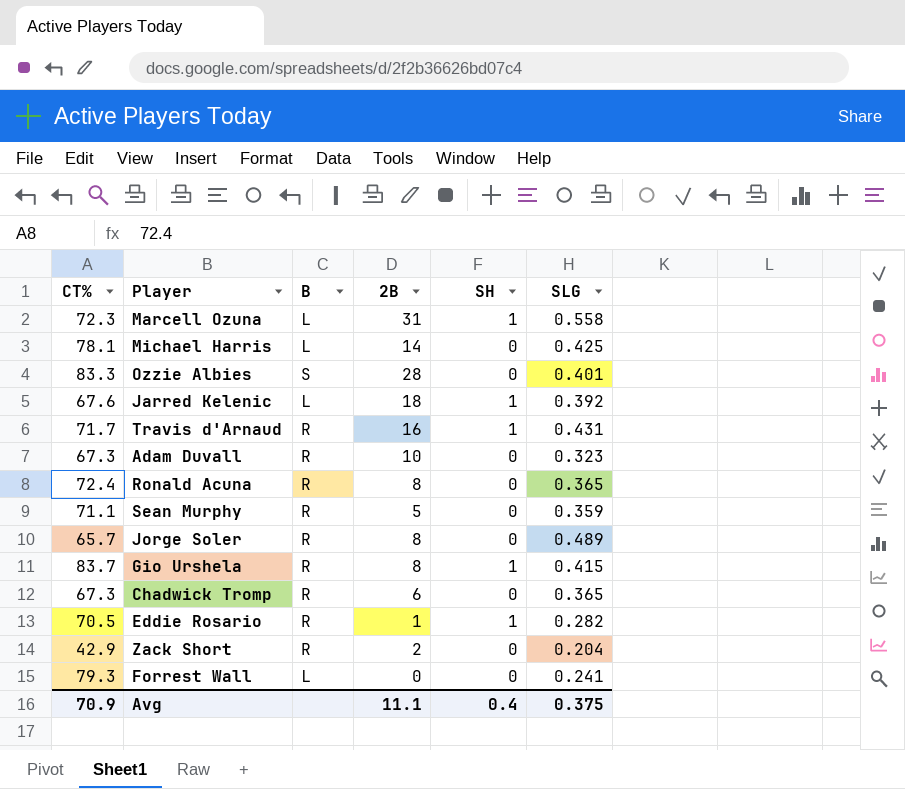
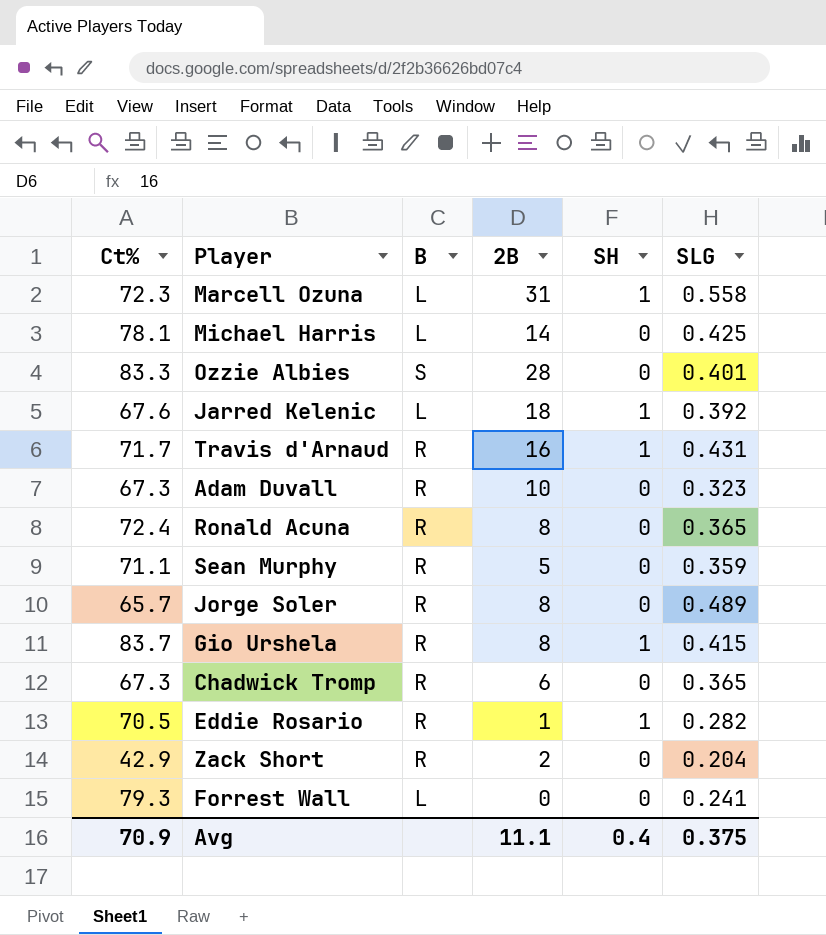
column name: CT% -> Ct%

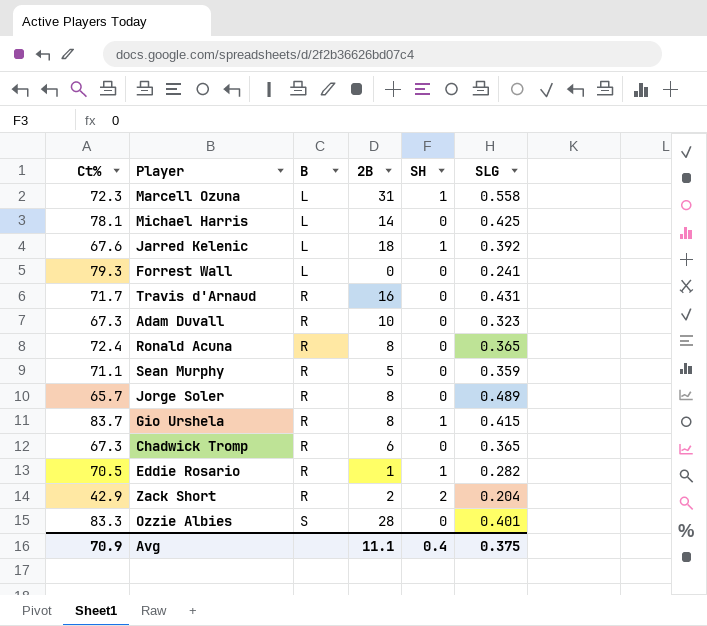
row order: none -> B ascending
Travis d'Arnaud | SH: 1 -> 0
Zack Short | SH: 0 -> 2

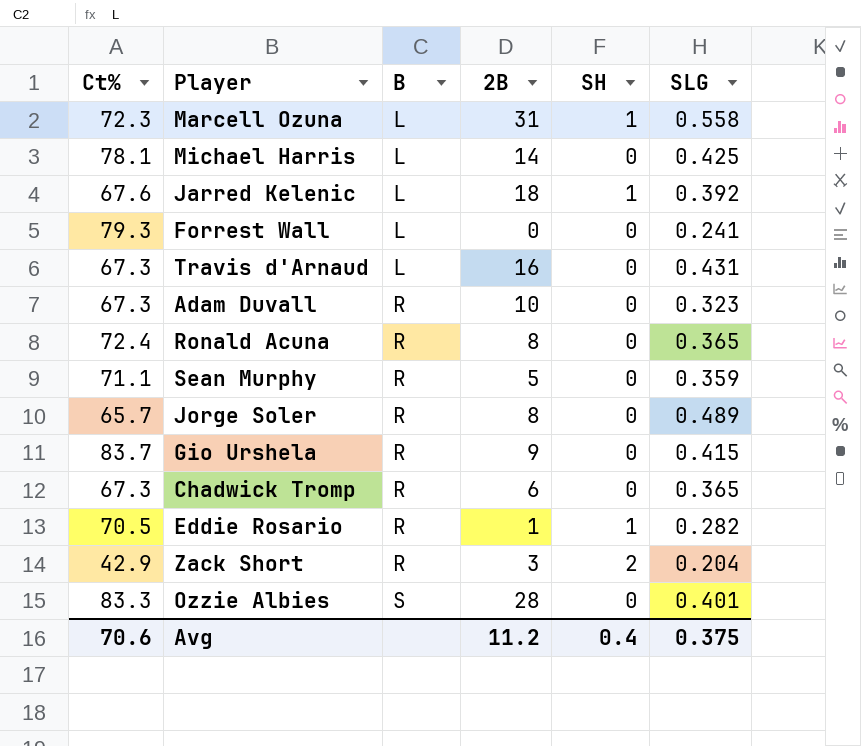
Travis d'Arnaud | Ct%: 71.7 -> 67.3
Travis d'Arnaud | B: R -> L
Gio Urshela | 2B: 8 -> 9
Gio Urshela | SH: 1 -> 0
Zack Short | 2B: 2 -> 3
Avg | Ct%: 70.9 -> 70.6
Avg | 2B: 11.1 -> 11.2

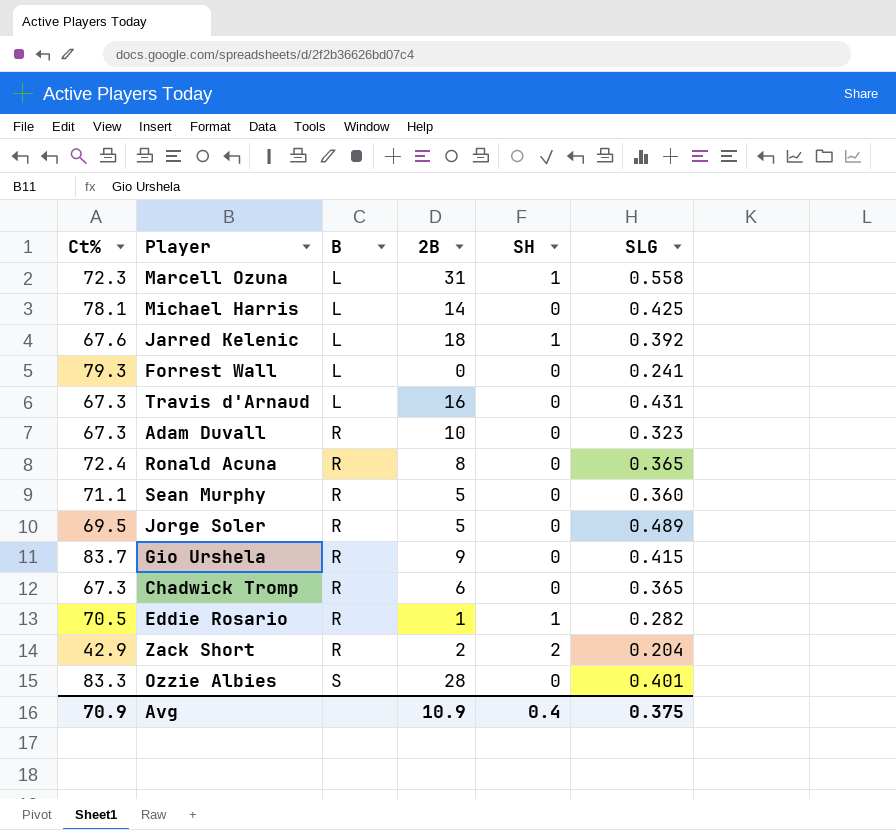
Sean Murphy | SLG: 0.359 -> 0.360
Jorge Soler | Ct%: 65.7 -> 69.5
Jorge Soler | 2B: 8 -> 5
Zack Short | 2B: 3 -> 2
Avg | Ct%: 70.6 -> 70.9
Avg | 2B: 11.2 -> 10.9

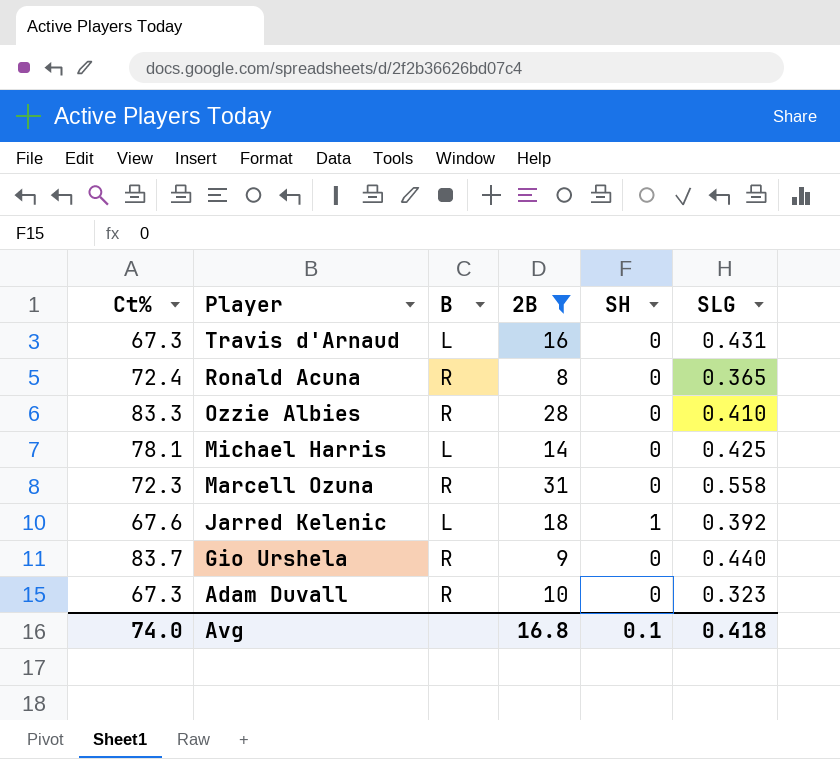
filter: none -> 2B >= 8
row order: B ascending -> Player descending
Ozzie Albies | B: S -> R
Ozzie Albies | SLG: 0.401 -> 0.410
Marcell Ozuna | B: L -> R
Marcell Ozuna | SH: 1 -> 0
Gio Urshela | SLG: 0.415 -> 0.440
Avg | Ct%: 70.9 -> 74.0
Avg | 2B: 10.9 -> 16.8
Avg | SH: 0.4 -> 0.1
Avg | SLG: 0.375 -> 0.418

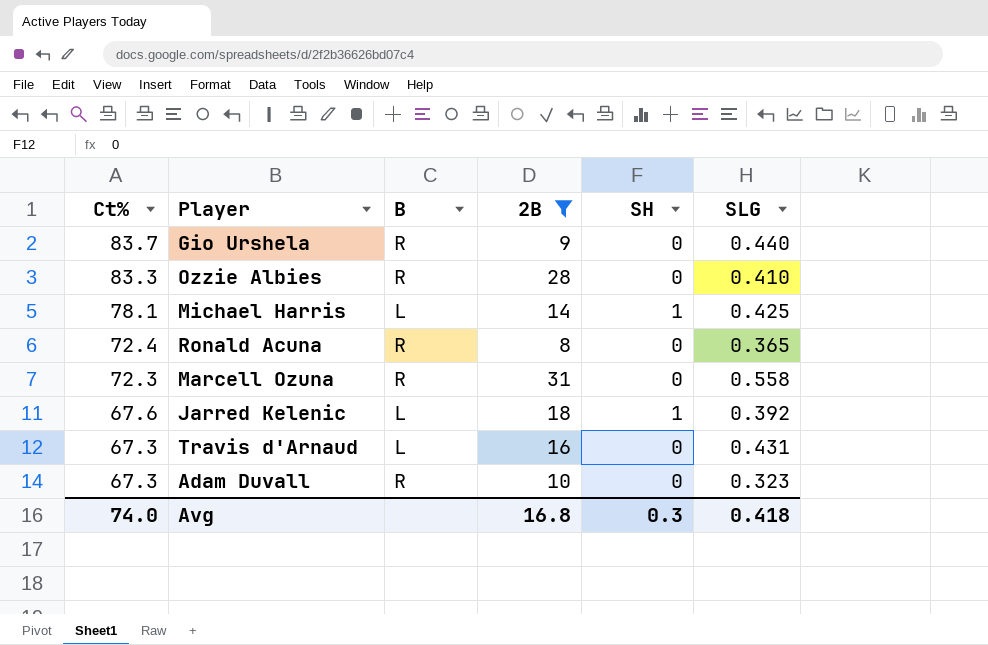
row order: Player descending -> Ct% descending
Michael Harris | SH: 0 -> 1
Avg | SH: 0.1 -> 0.3

